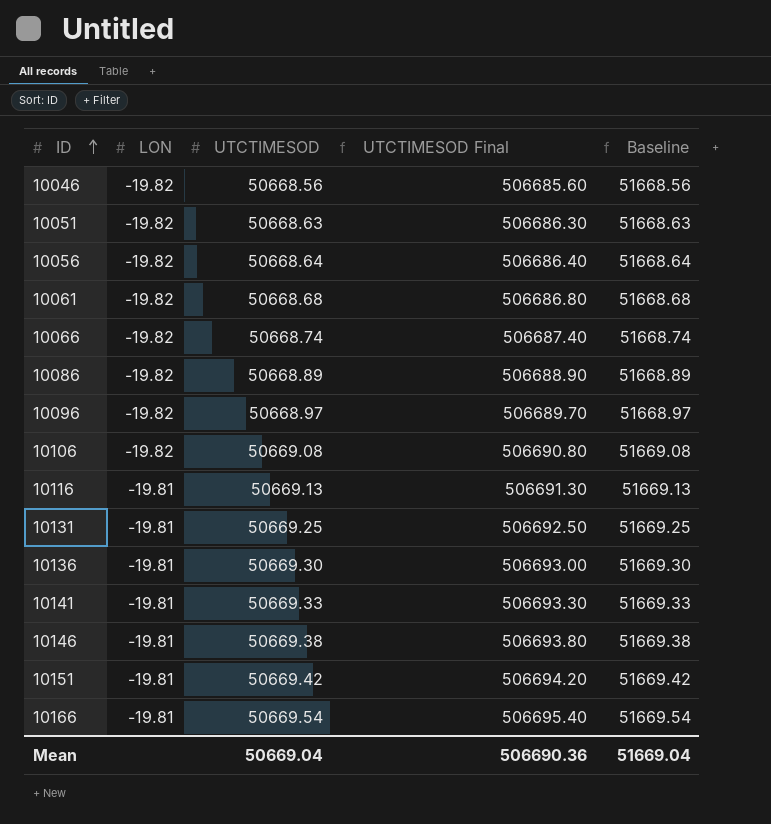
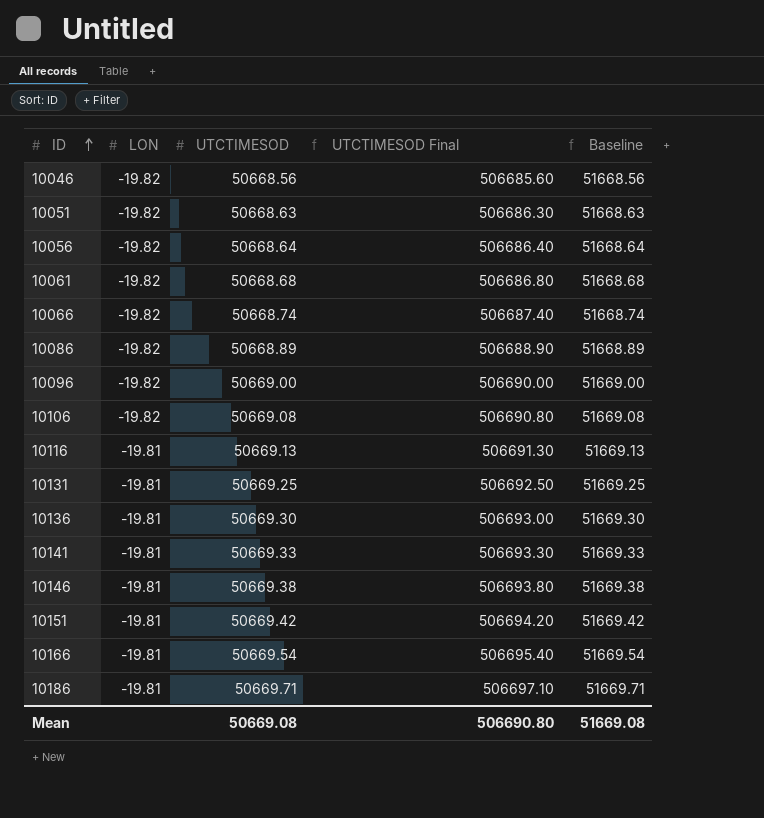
10096 | UTCTIMESOD: 50668.97 -> 50669.00
10096 | UTCTIMESOD Final: 506689.70 -> 506690.00
10096 | Baseline: 51668.97 -> 51669.00
row 10186: none -> -19.81 | 50669.71 | 506697.10 | 51669.71
Mean | UTCTIMESOD: 50669.04 -> 50669.08
Mean | UTCTIMESOD Final: 506690.36 -> 506690.80
Mean | Baseline: 51669.04 -> 51669.08

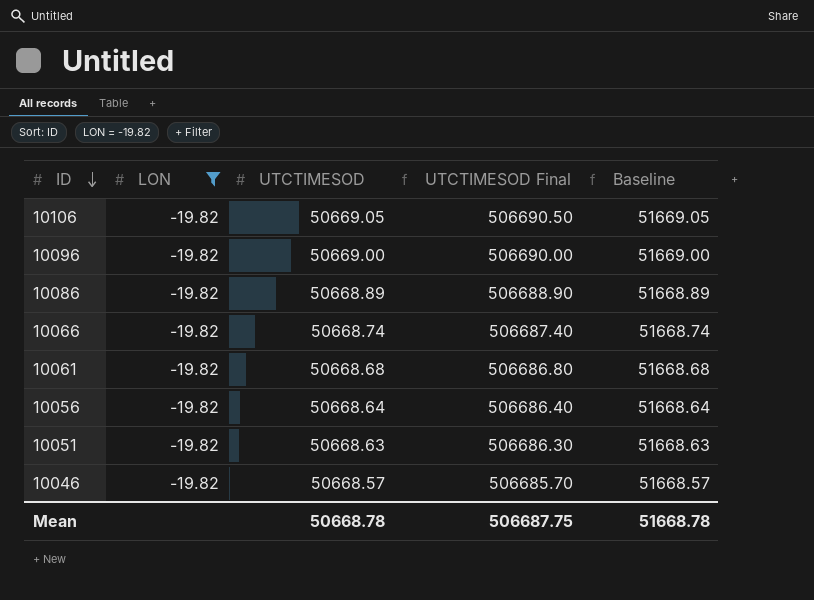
filter: none -> LON = -19.82
row order: ID ascending -> ID descending
10106 | UTCTIMESOD: 50669.08 -> 50669.05
10106 | UTCTIMESOD Final: 506690.80 -> 506690.50
10106 | Baseline: 51669.08 -> 51669.05
10046 | UTCTIMESOD: 50668.56 -> 50668.57
10046 | UTCTIMESOD Final: 506685.60 -> 506685.70
10046 | Baseline: 51668.56 -> 51668.57
Mean | UTCTIMESOD: 50669.08 -> 50668.78
Mean | UTCTIMESOD Final: 506690.80 -> 506687.75
Mean | Baseline: 51669.08 -> 51668.78

